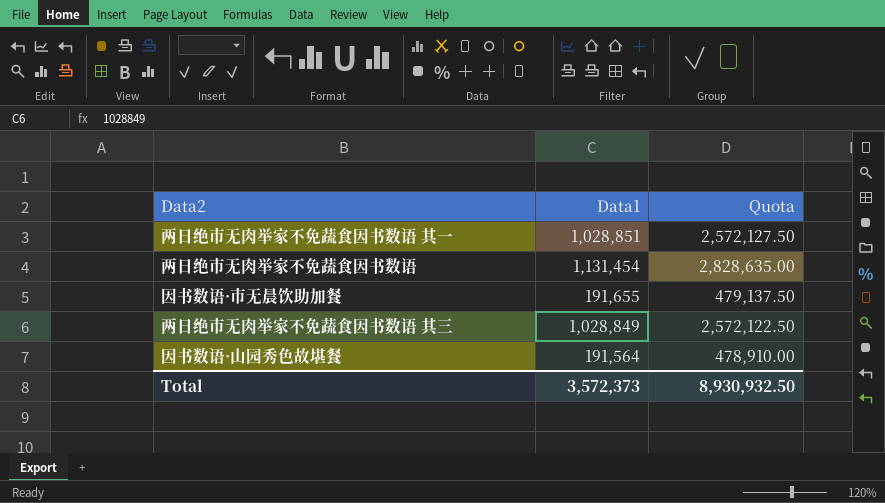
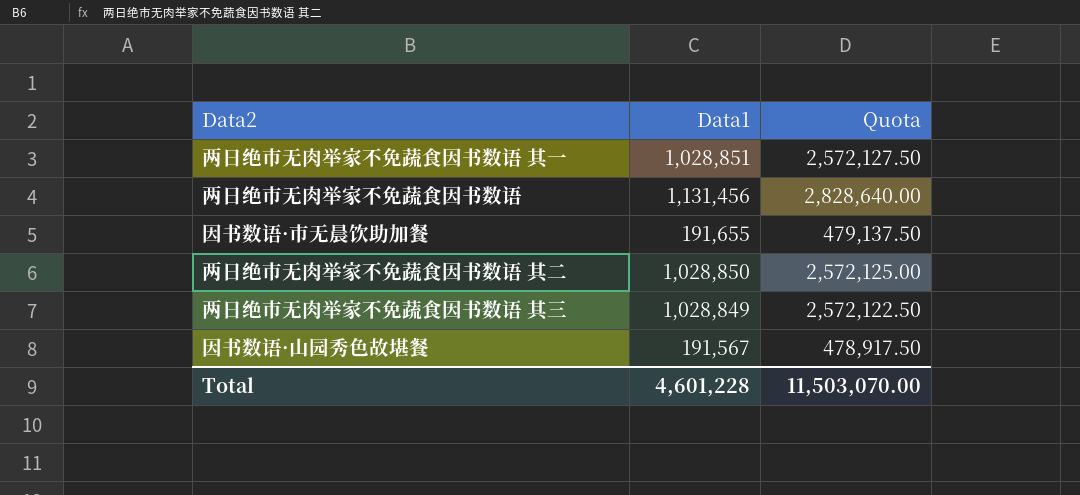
两日绝市无肉举家不免蔬食因书数语 | Data1: 1,131,454 -> 1,131,456
两日绝市无肉举家不免蔬食因书数语 | Quota: 2,828,635.00 -> 2,828,640.00
row 两日绝市无肉举家不免蔬食因书数语 其二: none -> 1,028,850 | 2,572,125.00
因书数语·山园秀色故堪餐 | Data1: 191,564 -> 191,567
因书数语·山园秀色故堪餐 | Quota: 478,910.00 -> 478,917.50
Total | Data1: 3,572,373 -> 4,601,228
Total | Quota: 8,930,932.50 -> 11,503,070.00

